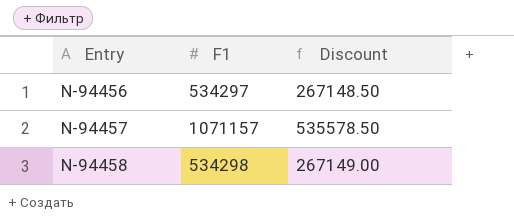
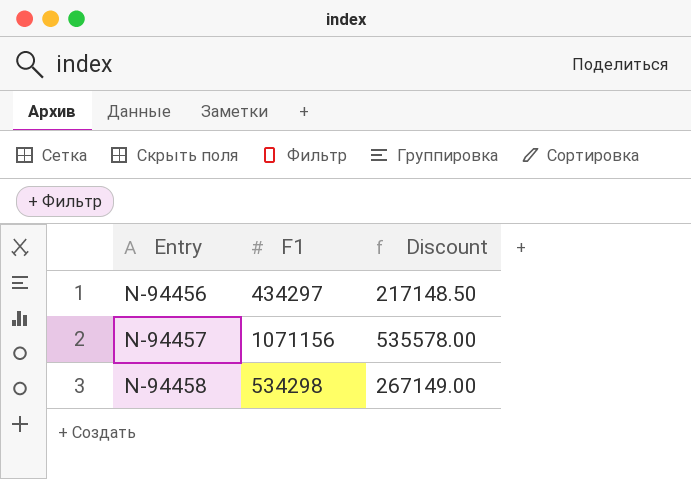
N-94456 | F1: 534297 -> 434297
N-94456 | Discount: 267148.50 -> 217148.50
N-94457 | F1: 1071157 -> 1071156
N-94457 | Discount: 535578.50 -> 535578.00

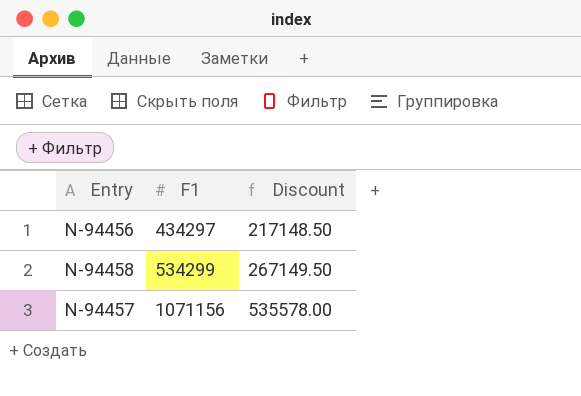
row order: Entry ascending -> F1 ascending
N-94458 | F1: 534298 -> 534299
N-94458 | Discount: 267149.00 -> 267149.50

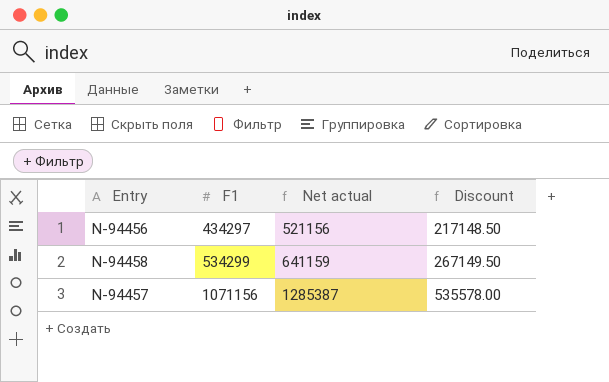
column Net actual | formula: none -> [F1] * 1.2

